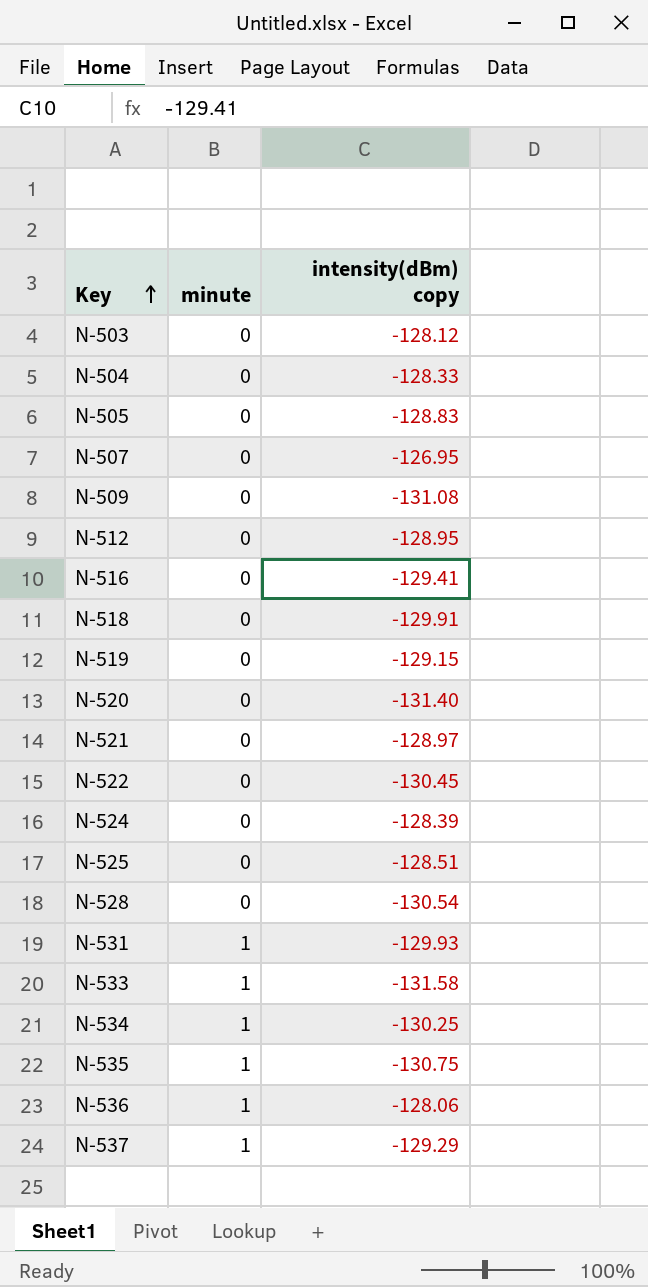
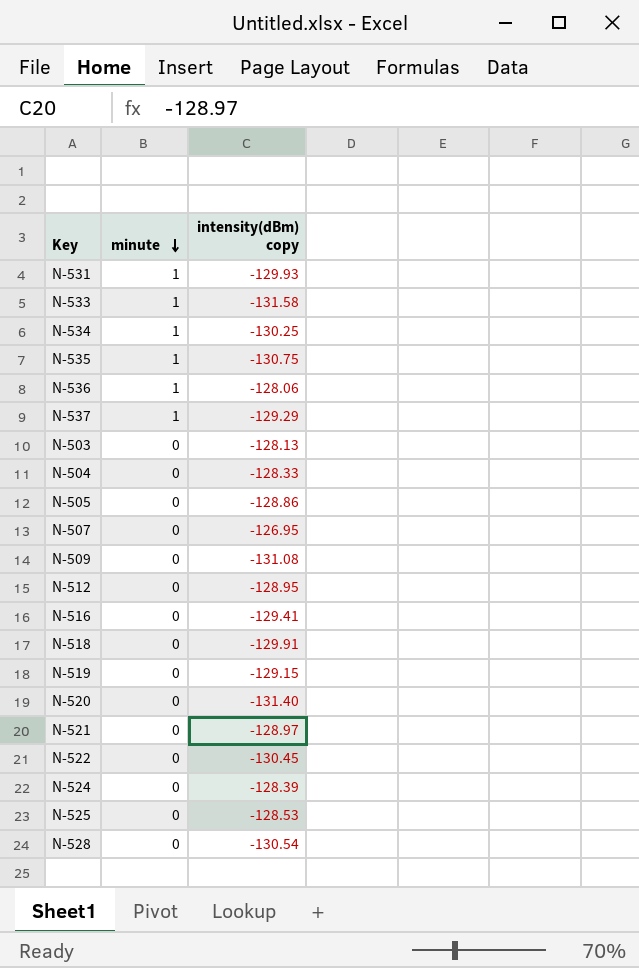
row order: Key ascending -> minute descending
N-503 | intensity(dBm) copy: -128.12 -> -128.13
N-505 | intensity(dBm) copy: -128.83 -> -128.86
N-525 | intensity(dBm) copy: -128.51 -> -128.53

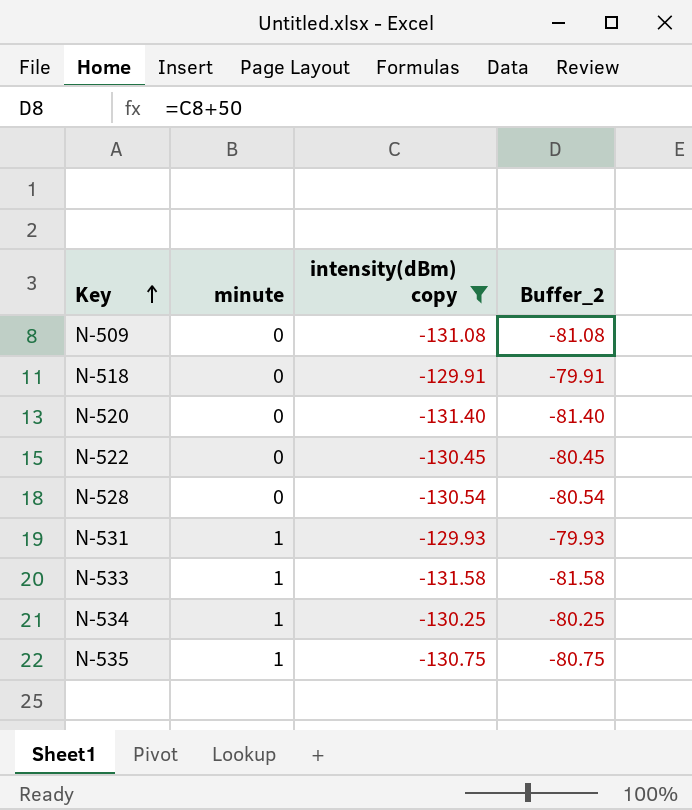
filter: none -> intensity(dBm) copy <= -129.91
row order: minute descending -> Key ascending
column Buffer_2 | formula: none -> [intensity(dBm) copy] + 50

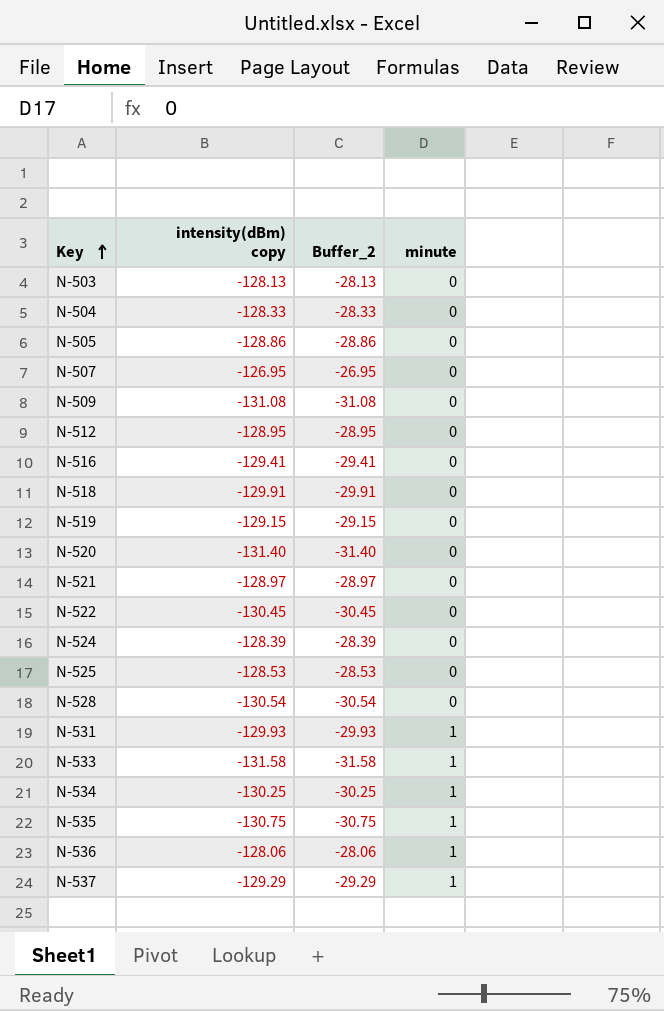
filter: intensity(dBm) copy <= -129.91 -> none
column Buffer_2 | formula: [intensity(dBm) copy] + 50 -> [intensity(dBm) copy] + 100
column minute | position: 2 -> 4

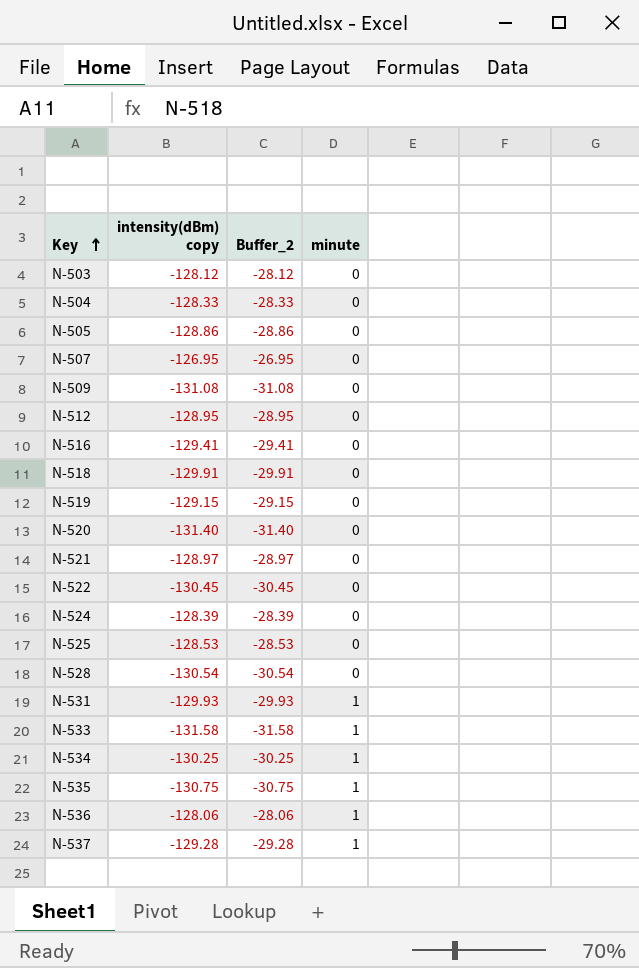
N-503 | intensity(dBm) copy: -128.13 -> -128.12
N-503 | Buffer_2: -28.13 -> -28.12
N-537 | intensity(dBm) copy: -129.29 -> -129.28
N-537 | Buffer_2: -29.29 -> -29.28

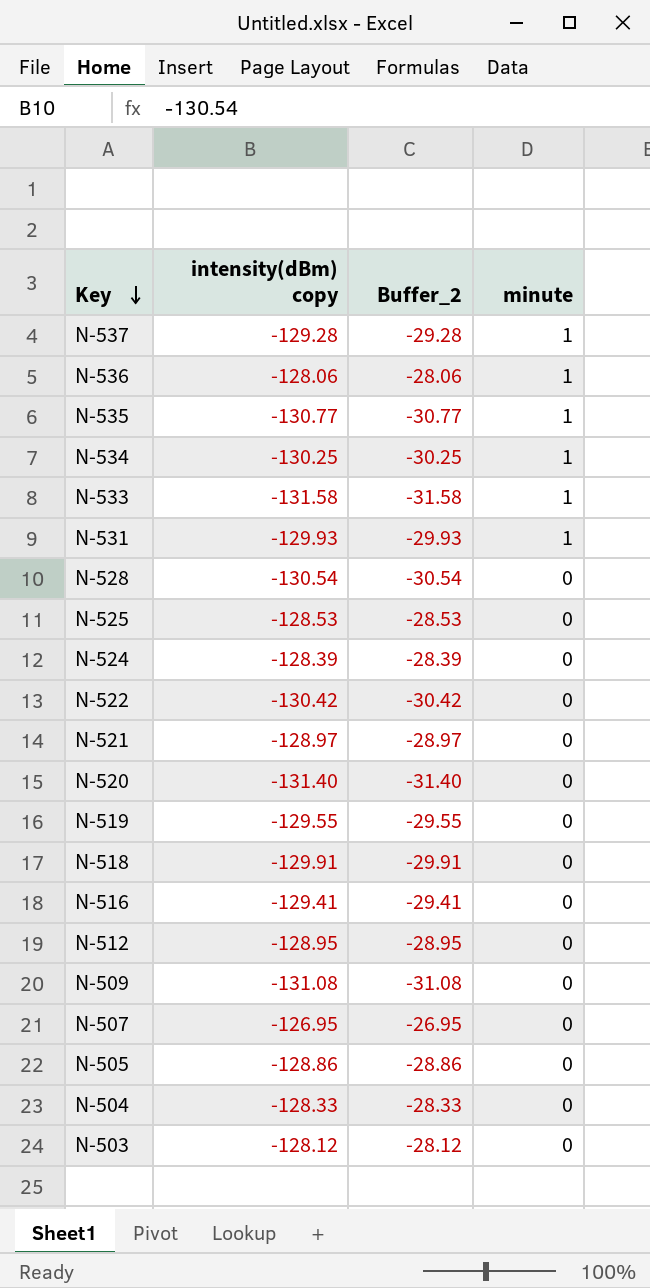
row order: Key ascending -> Key descending
N-535 | intensity(dBm) copy: -130.75 -> -130.77
N-535 | Buffer_2: -30.75 -> -30.77
N-522 | intensity(dBm) copy: -130.45 -> -130.42
N-522 | Buffer_2: -30.45 -> -30.42
N-519 | intensity(dBm) copy: -129.15 -> -129.55
N-519 | Buffer_2: -29.15 -> -29.55

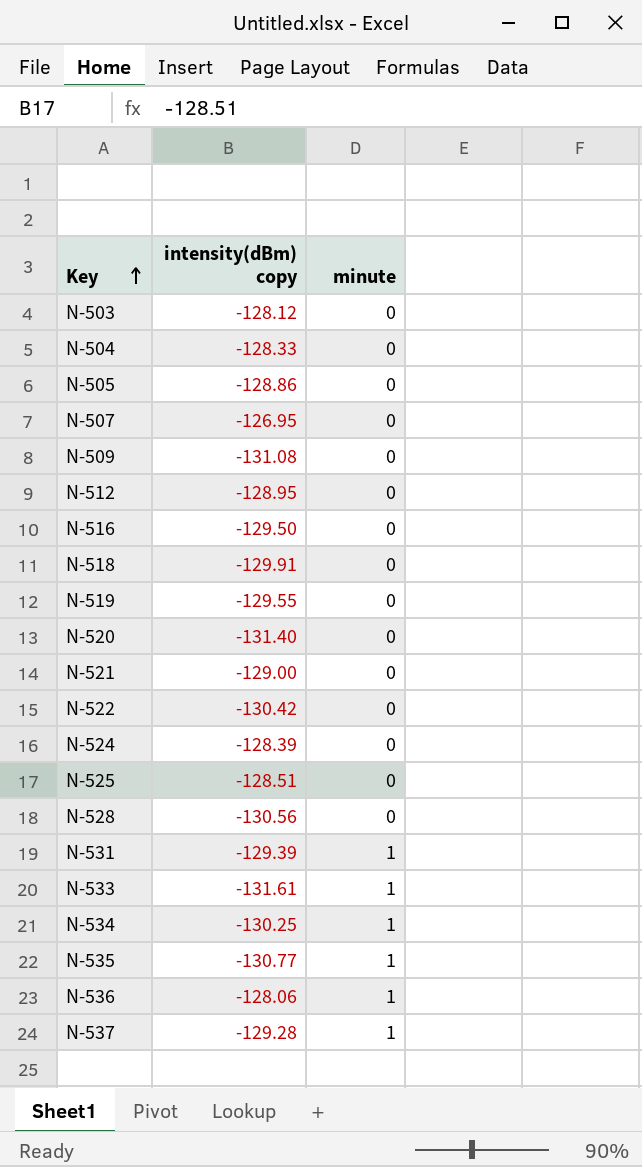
row order: Key descending -> Key ascending
column Buffer_2 | formula: [intensity(dBm) copy] + 100 -> none
N-516 | intensity(dBm) copy: -129.41 -> -129.50
N-521 | intensity(dBm) copy: -128.97 -> -129.00
N-525 | intensity(dBm) copy: -128.53 -> -128.51
N-528 | intensity(dBm) copy: -130.54 -> -130.56
N-531 | intensity(dBm) copy: -129.93 -> -129.39
N-533 | intensity(dBm) copy: -131.58 -> -131.61

